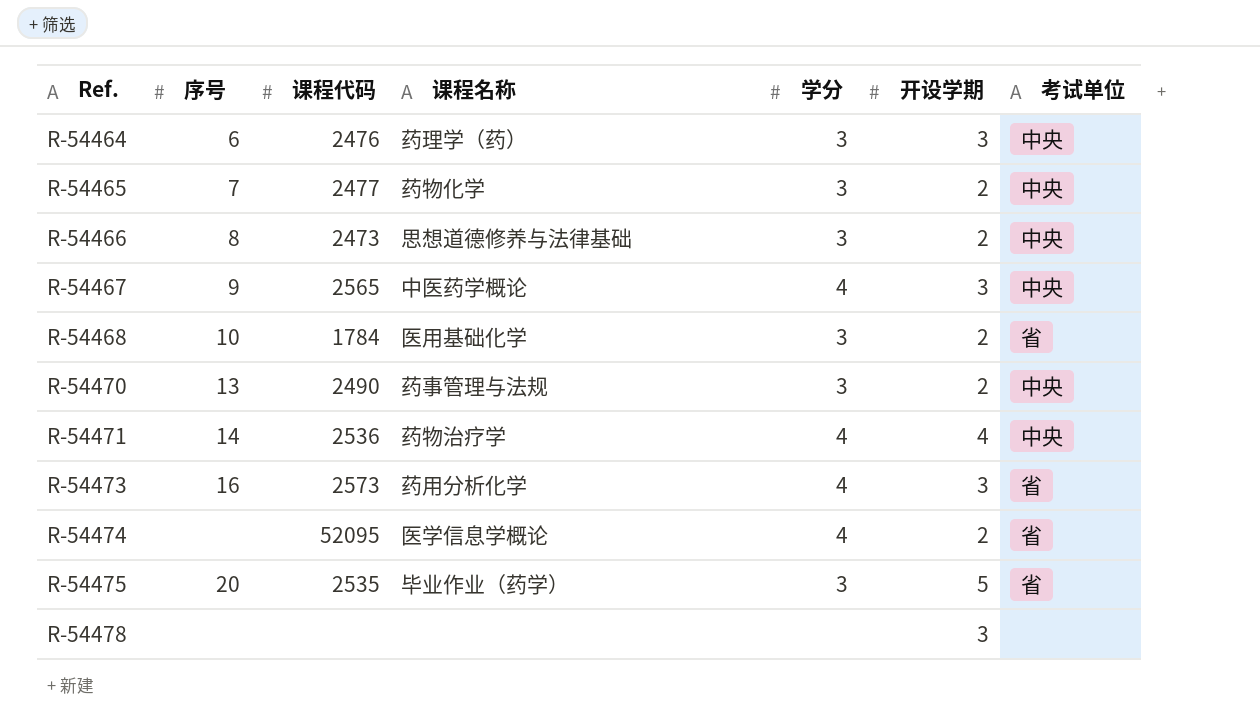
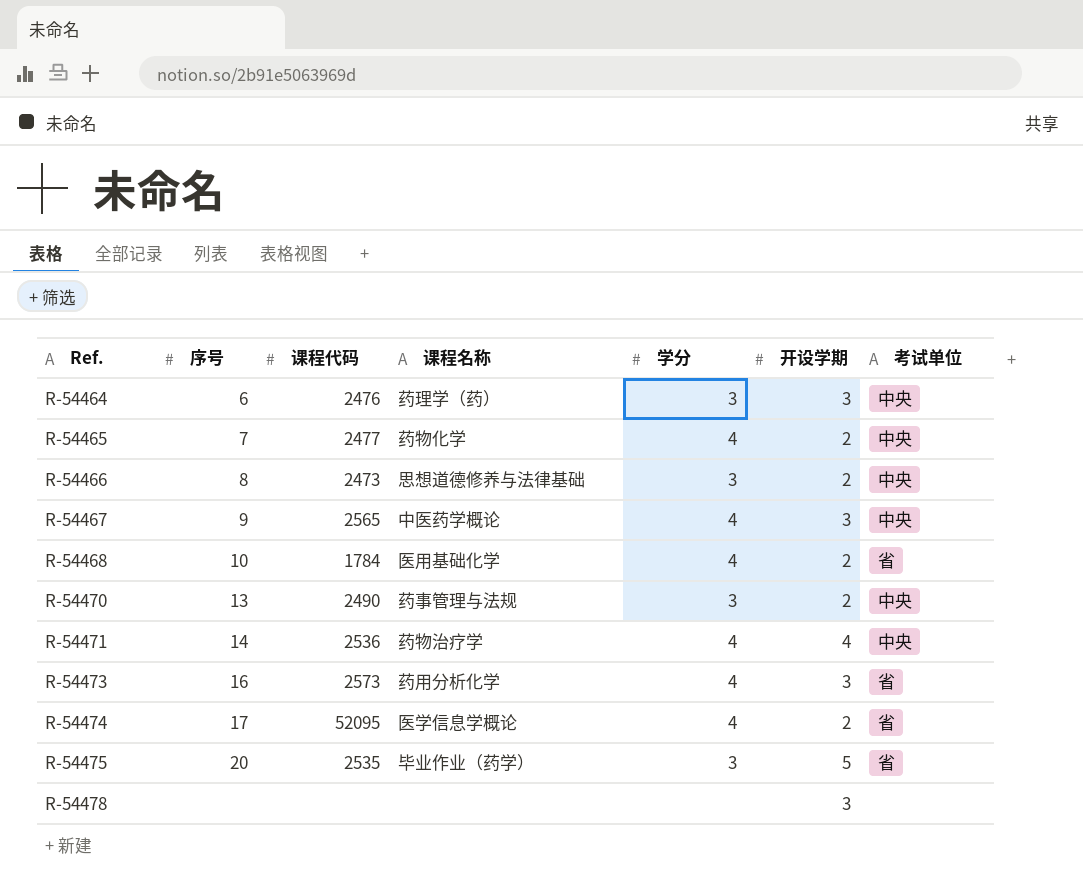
R-54465 | 学分: 3 -> 4
R-54468 | 学分: 3 -> 4
R-54474 | 序号: none -> 17

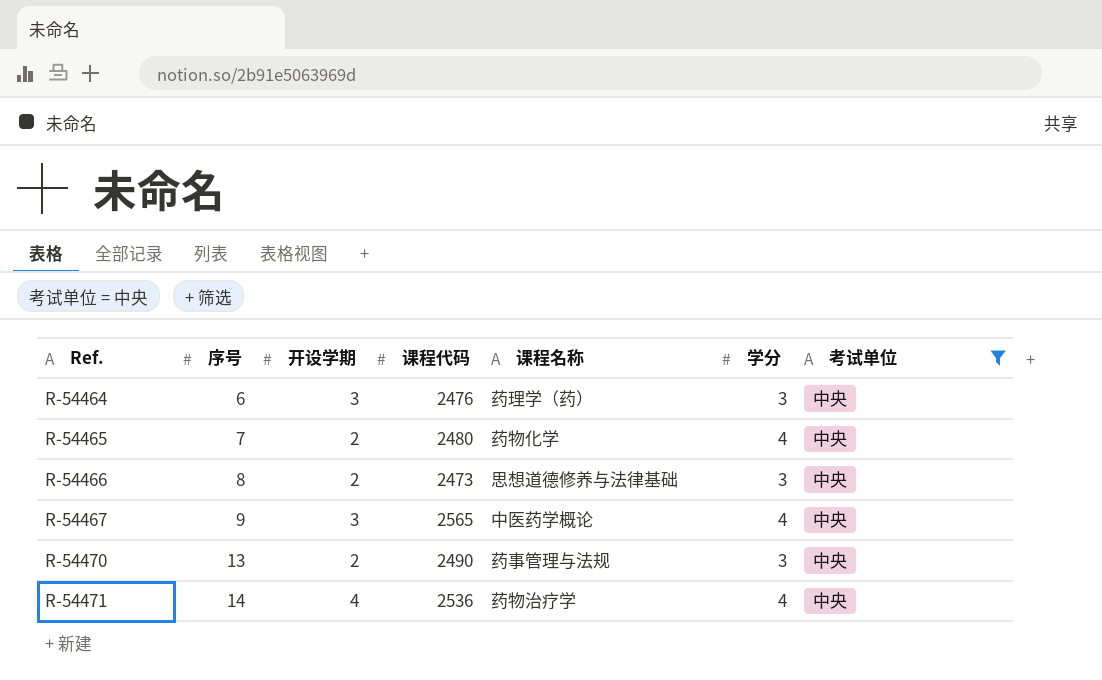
filter: none -> 考试单位 = 中央
column 开设学期 | position: 6 -> 3
R-54465 | 课程代码: 2477 -> 2480

